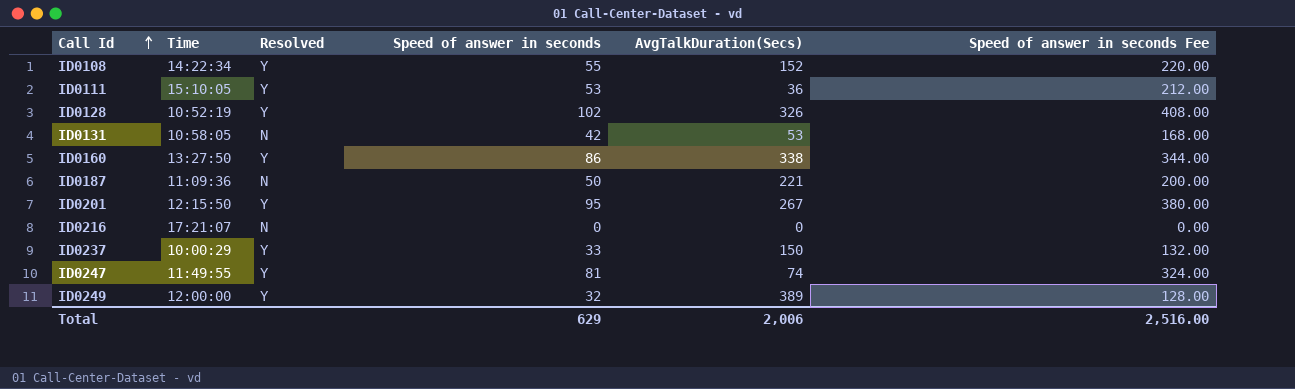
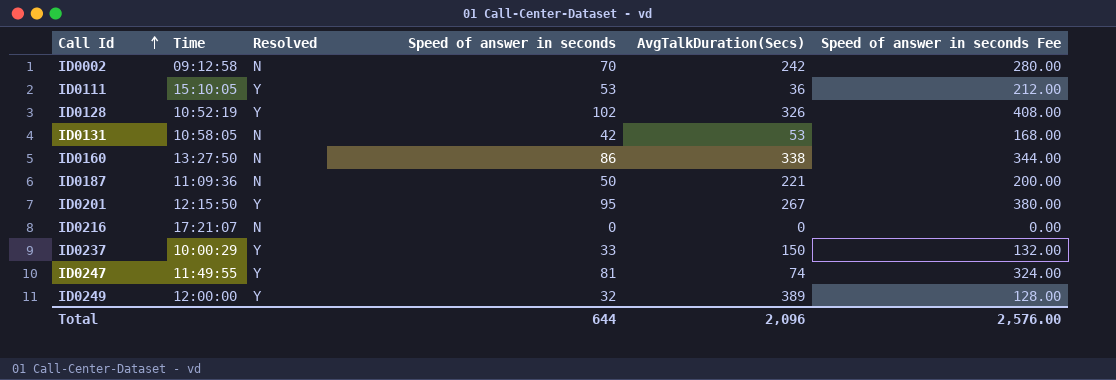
row ID0108: 14:22:34 | Y | 55 | 152 | 220.00 -> none
row ID0002: none -> 09:12:58 | N | 70 | 242 | 280.00
ID0160 | Resolved: Y -> N
Total | Speed of answer in seconds: 629 -> 644
Total | AvgTalkDuration(Secs): 2,006 -> 2,096
Total | Speed of answer in seconds Fee: 2,516.00 -> 2,576.00

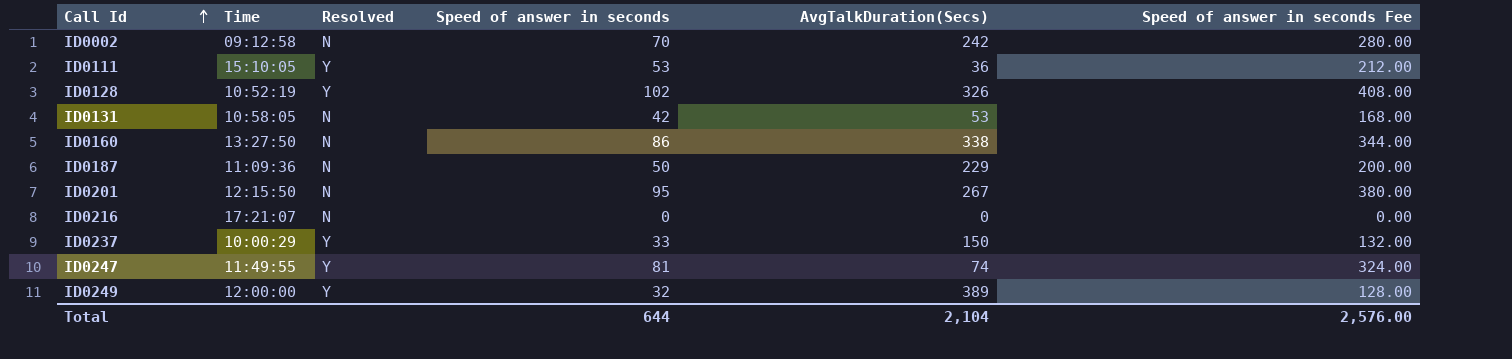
ID0187 | AvgTalkDuration(Secs): 221 -> 229
ID0201 | Resolved: Y -> N
Total | AvgTalkDuration(Secs): 2,096 -> 2,104

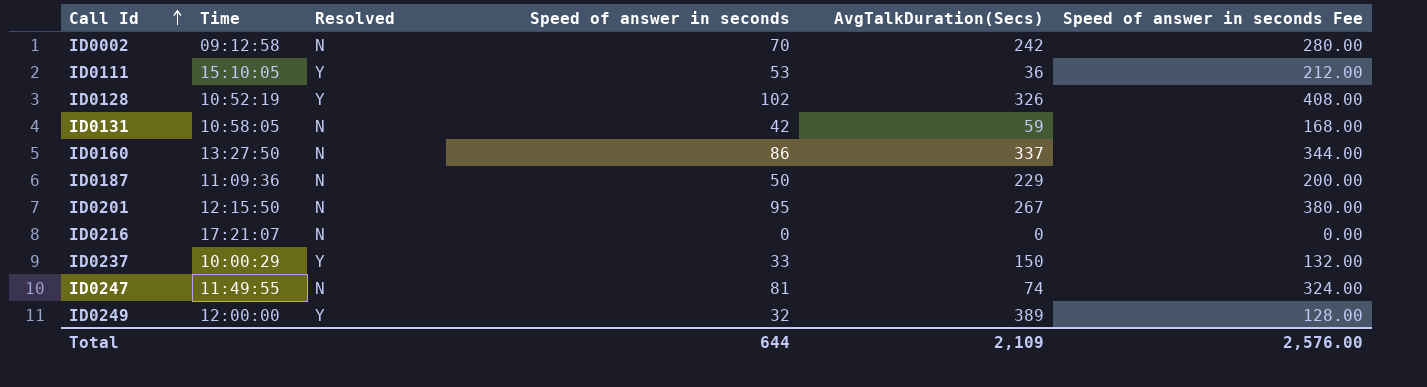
ID0131 | AvgTalkDuration(Secs): 53 -> 59
ID0160 | AvgTalkDuration(Secs): 338 -> 337
ID0247 | Resolved: Y -> N
Total | AvgTalkDuration(Secs): 2,104 -> 2,109

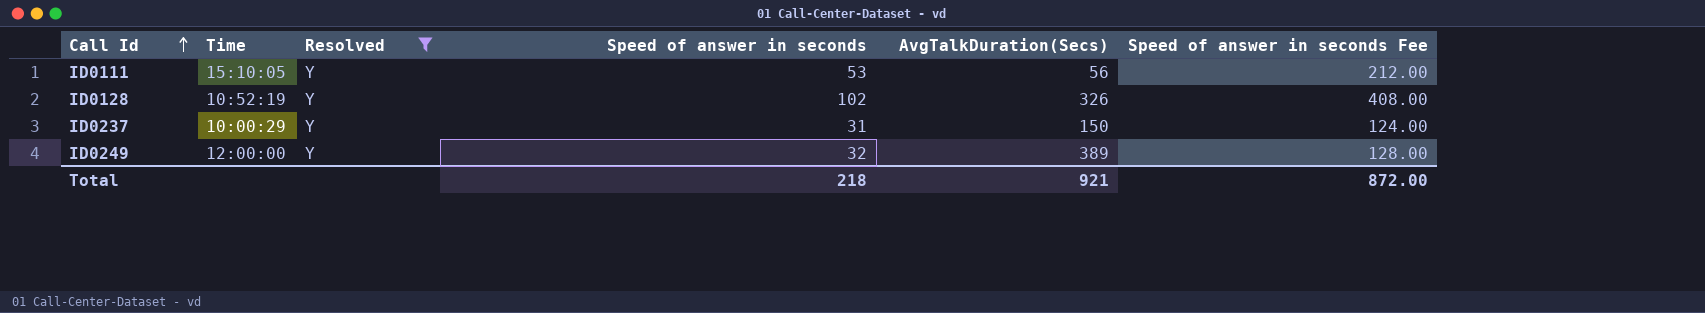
filter: none -> Resolved = Y
ID0111 | AvgTalkDuration(Secs): 36 -> 56
ID0237 | Speed of answer in seconds: 33 -> 31
ID0237 | Speed of answer in seconds Fee: 132.00 -> 124.00
Total | Speed of answer in seconds: 644 -> 218
Total | AvgTalkDuration(Secs): 2,109 -> 921
Total | Speed of answer in seconds Fee: 2,576.00 -> 872.00

